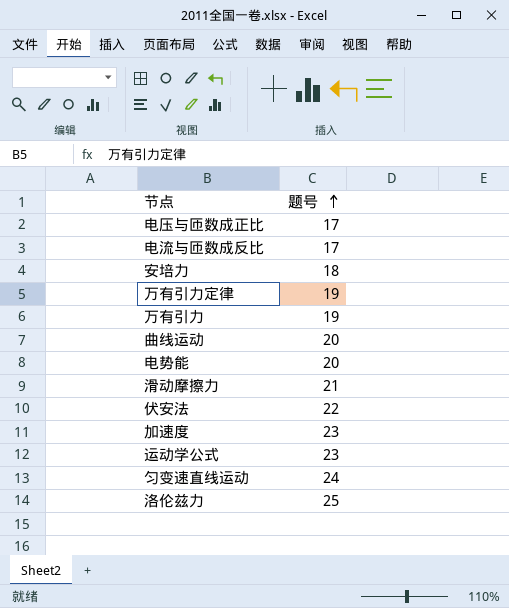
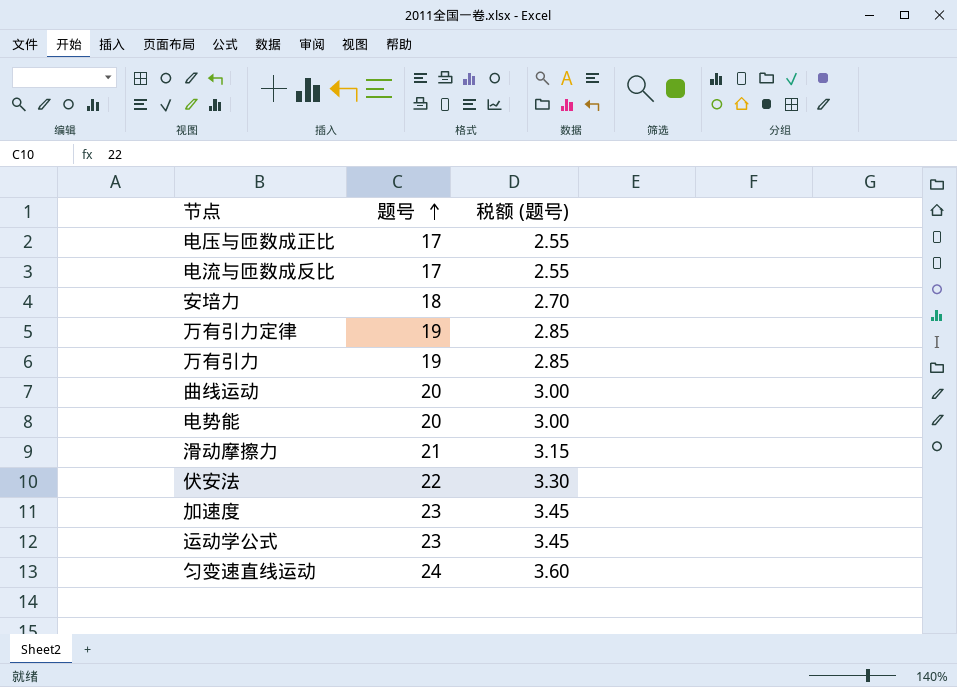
column 税额 (题号) | formula: none -> [题号] * 0.15
row 洛伦兹力: 25 -> none

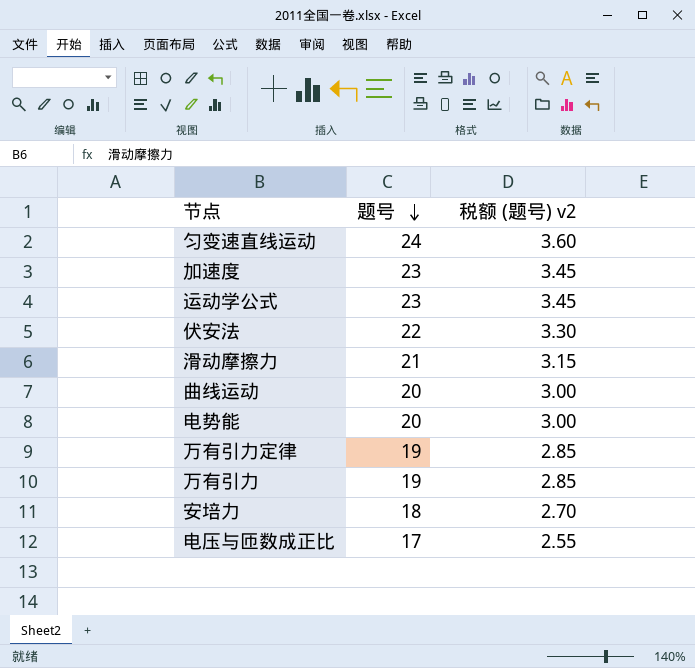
row order: 题号 ascending -> 题号 descending
column name: 税额 (题号) -> 税额 (题号) v2
row 电流与匝数成反比: 17 | 2.55 -> none

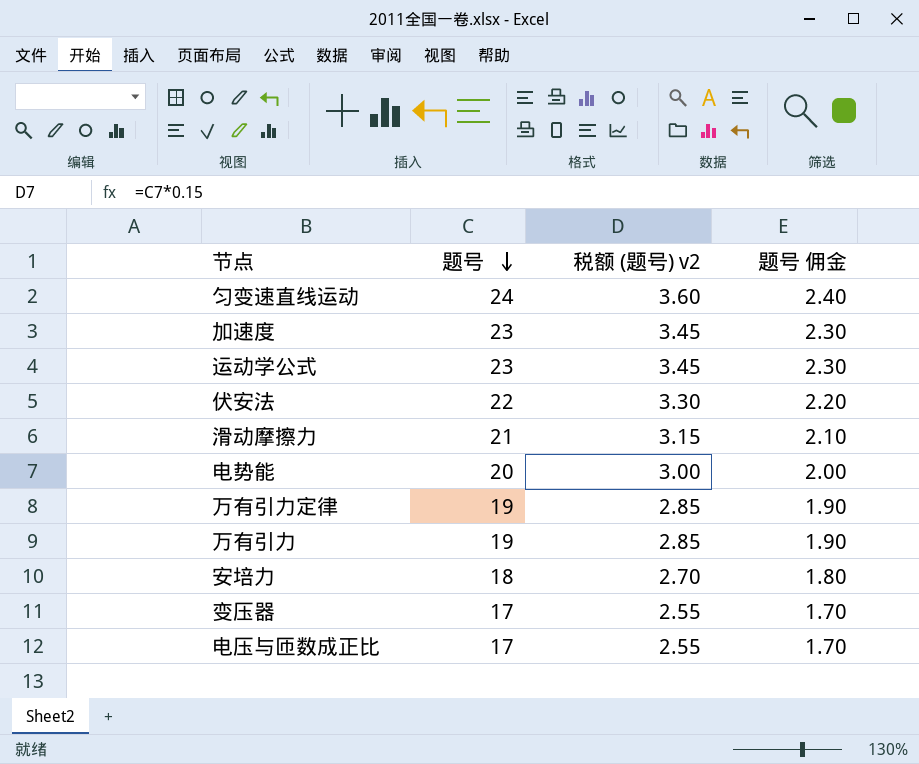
column 题号 佣金 | formula: none -> [题号] * 0.1
row 曲线运动: 20 | 3.00 -> none
row 变压器: none -> 17 | 2.55 | 1.70

